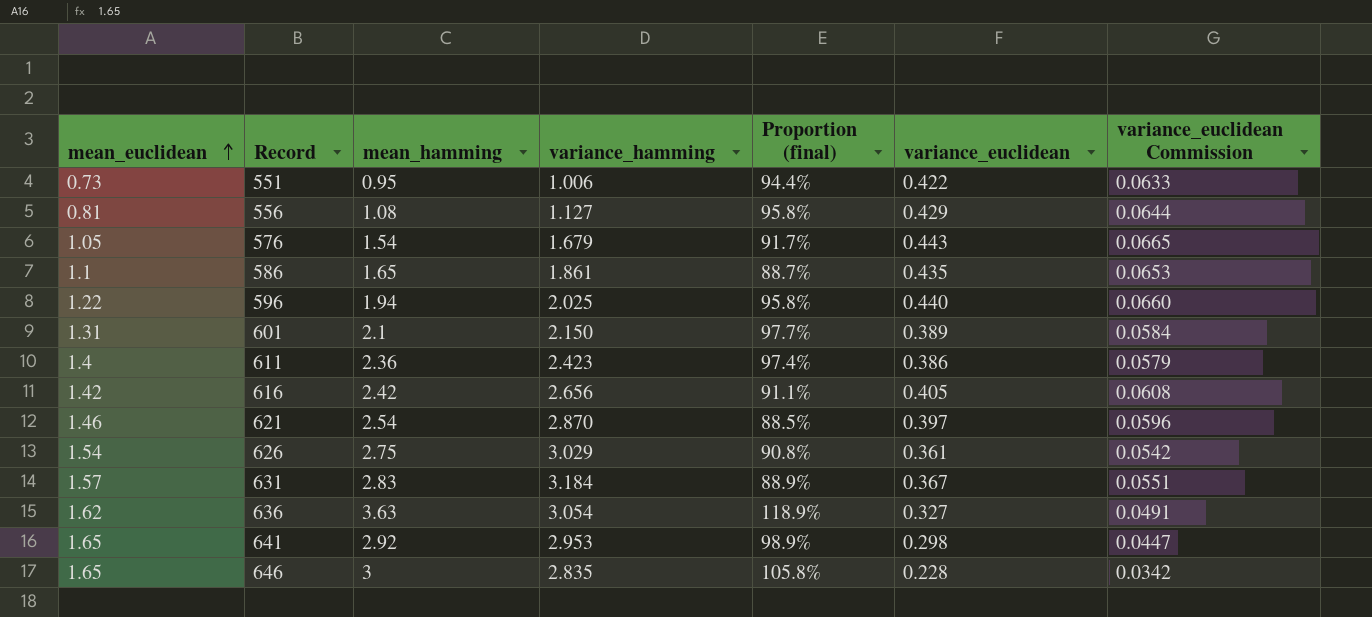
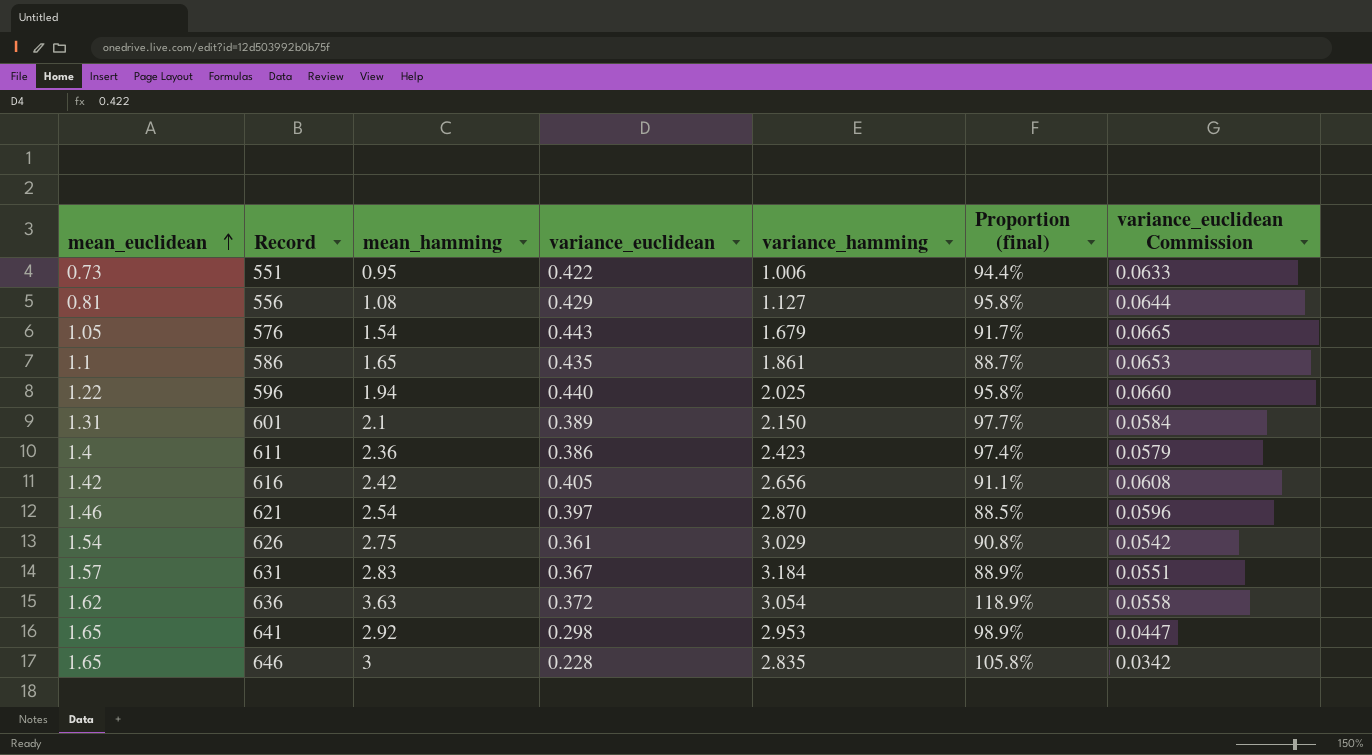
column variance_euclidean | position: 6 -> 4
636 | variance_euclidean: 0.327 -> 0.372
636 | variance_euclidean Commission: 0.0491 -> 0.0558

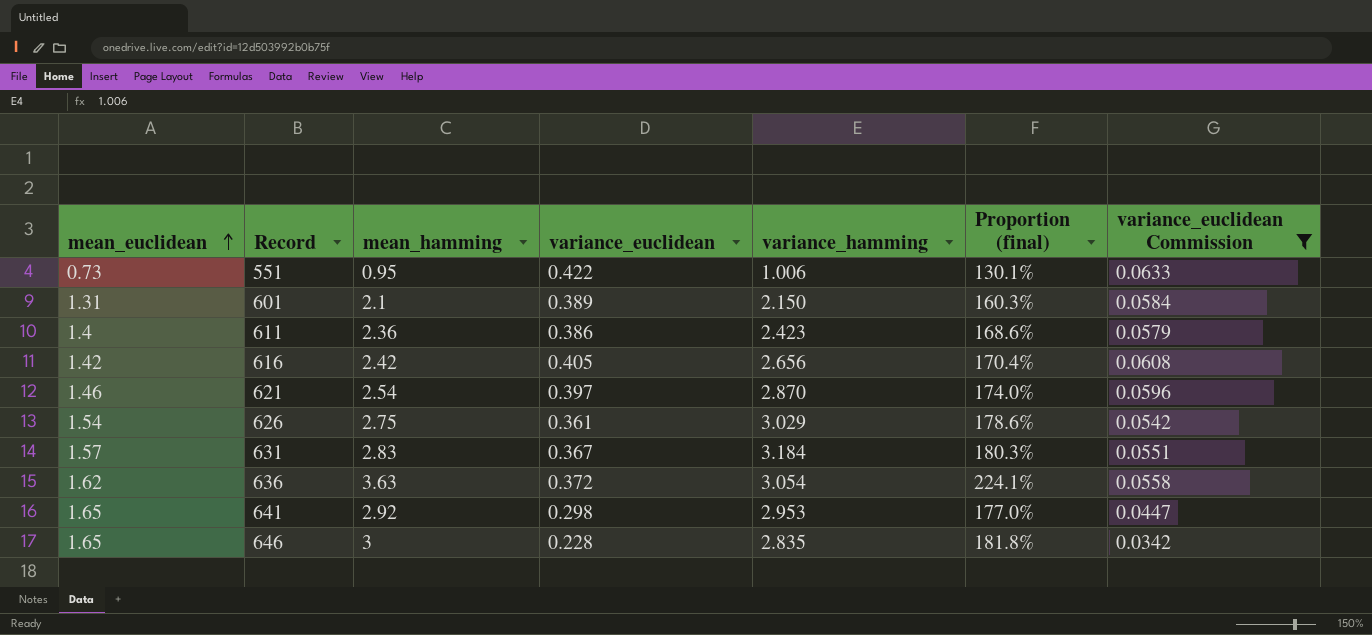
filter: none -> variance_euclidean Commission <= 0.0633
column Proportion (final) | formula: [mean_hamming] / [variance_hamming] -> [mean_hamming] / [mean_euclidean]

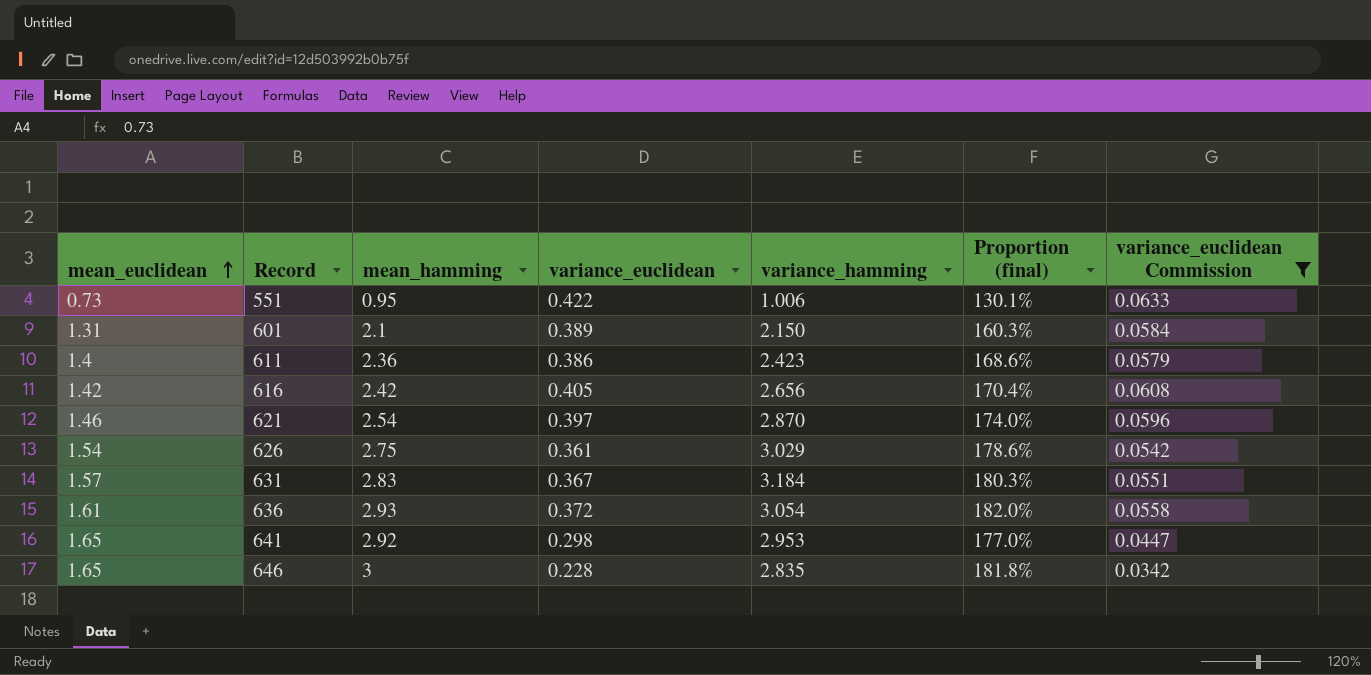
636 | mean_euclidean: 1.62 -> 1.61
636 | mean_hamming: 3.63 -> 2.93
636 | Proportion (final): 224.1% -> 182.0%

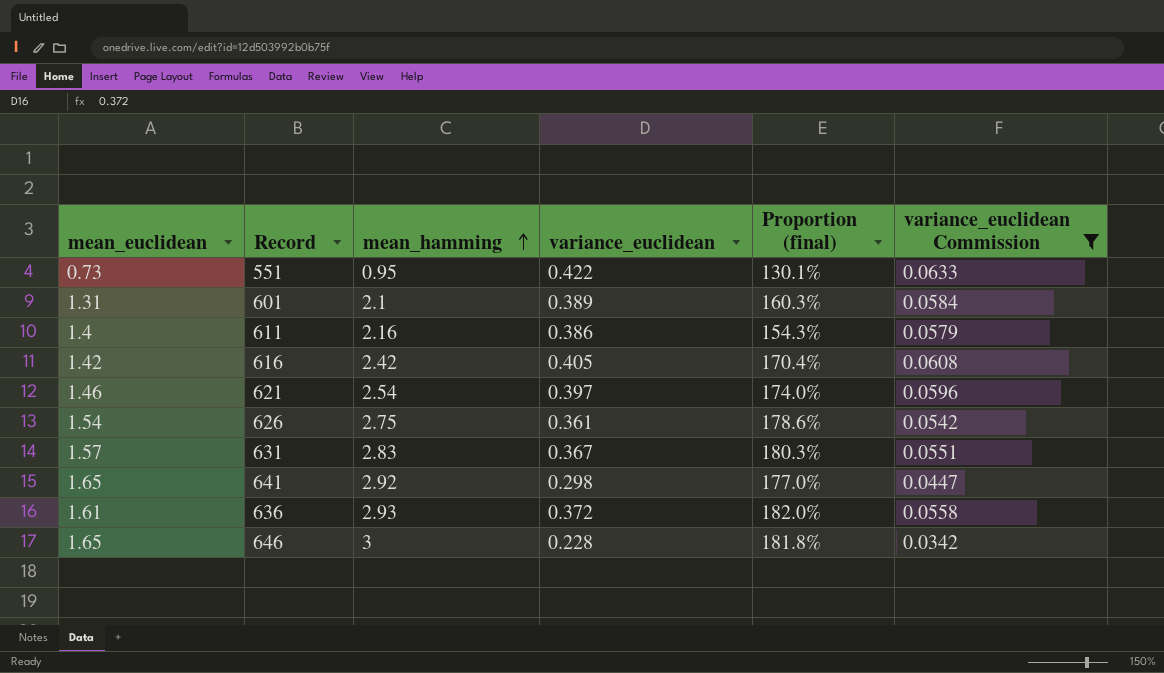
row order: mean_euclidean ascending -> mean_hamming ascending
column variance_hamming | position: 5 -> none
611 | mean_hamming: 2.36 -> 2.16
611 | Proportion (final): 168.6% -> 154.3%

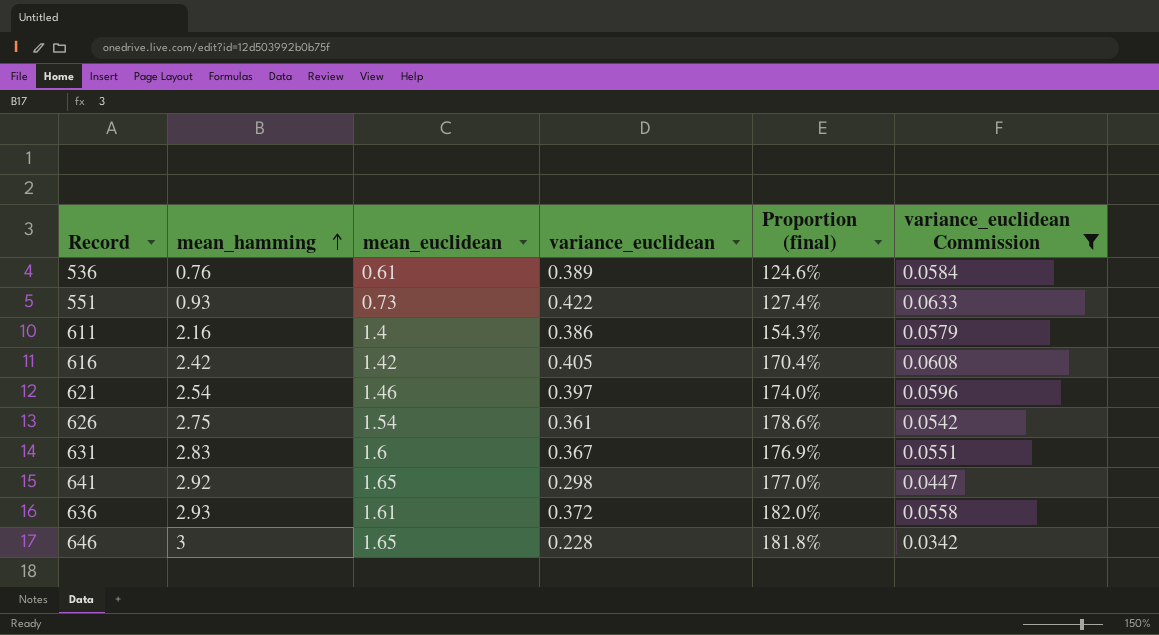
column mean_euclidean | position: 1 -> 3
row 601: 1.31 | 2.1 | 0.389 | 160.3% | 0.0584 -> none
row 536: none -> 0.76 | 0.61 | 0.389 | 124.6% | 0.0584
551 | mean_hamming: 0.95 -> 0.93
551 | Proportion (final): 130.1% -> 127.4%
631 | mean_euclidean: 1.57 -> 1.6
631 | Proportion (final): 180.3% -> 176.9%

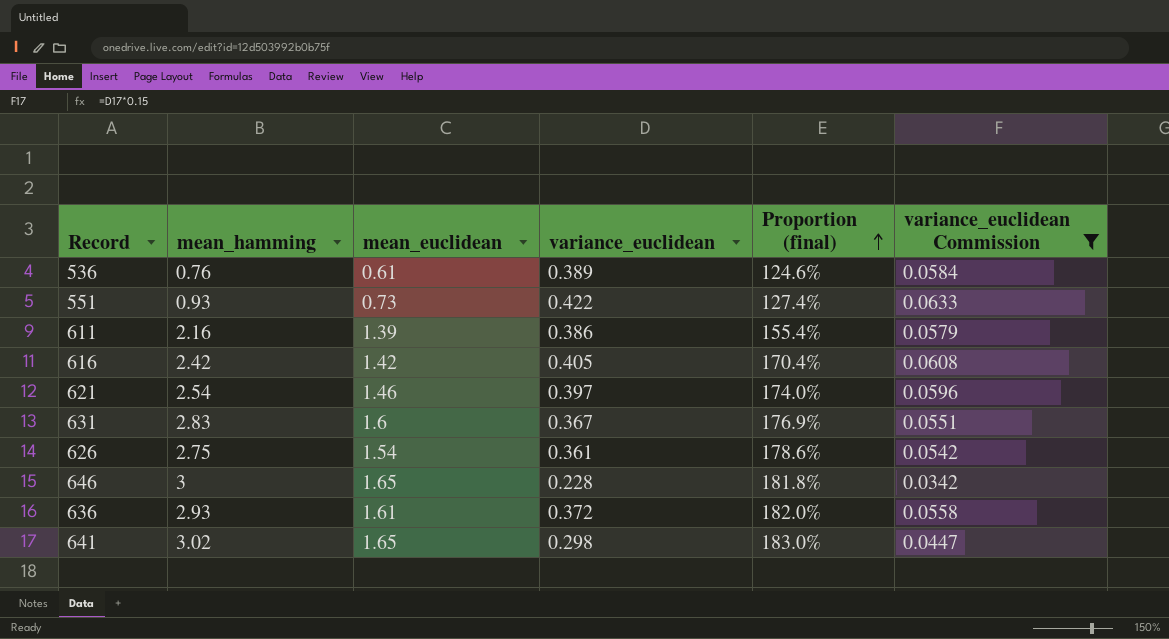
row order: mean_hamming ascending -> Proportion (final) ascending
611 | mean_euclidean: 1.4 -> 1.39
611 | Proportion (final): 154.3% -> 155.4%
641 | mean_hamming: 2.92 -> 3.02
641 | Proportion (final): 177.0% -> 183.0%

